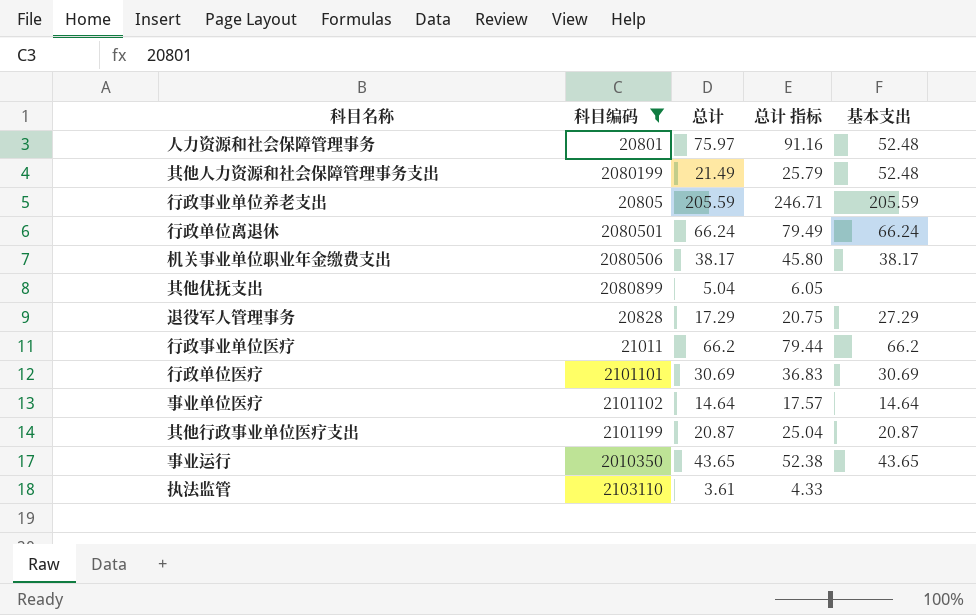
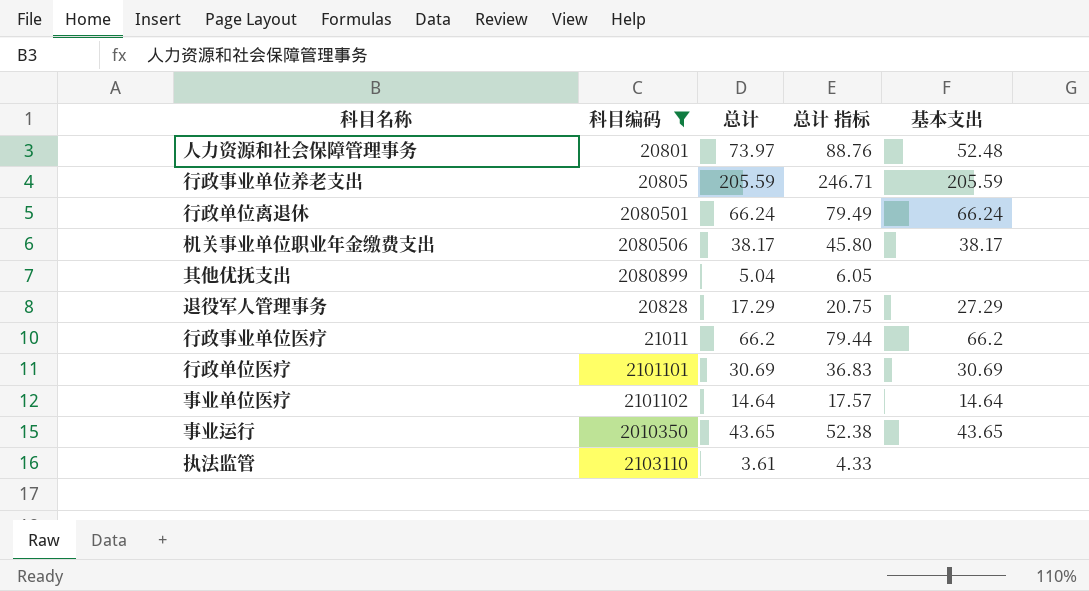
row 其他人力资源和社会保障管理事务支出: 2080199 | 21.49 | 25.79 | 52.48 -> none
row 其他行政事业单位医疗支出: 2101199 | 20.87 | 25.04 | 20.87 -> none
人力资源和社会保障管理事务 | 总计: 75.97 -> 73.97
人力资源和社会保障管理事务 | 总计 指标: 91.16 -> 88.76

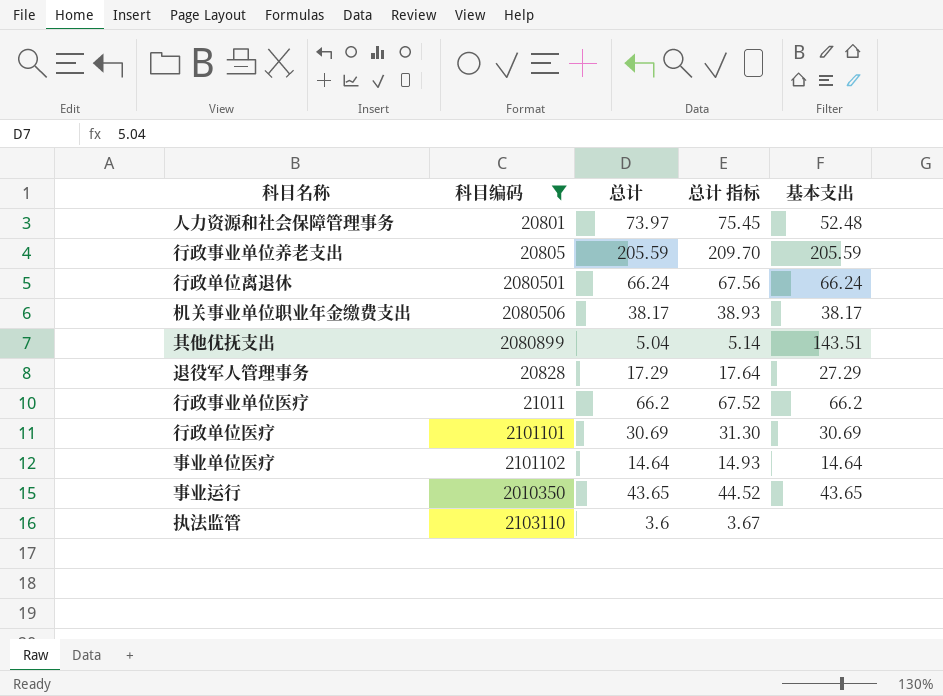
column 总计 指标 | formula: [总计] * 1.2 -> [总计] * 1.02
其他优抚支出 | 基本支出: none -> 143.51
执法监管 | 总计: 3.61 -> 3.6

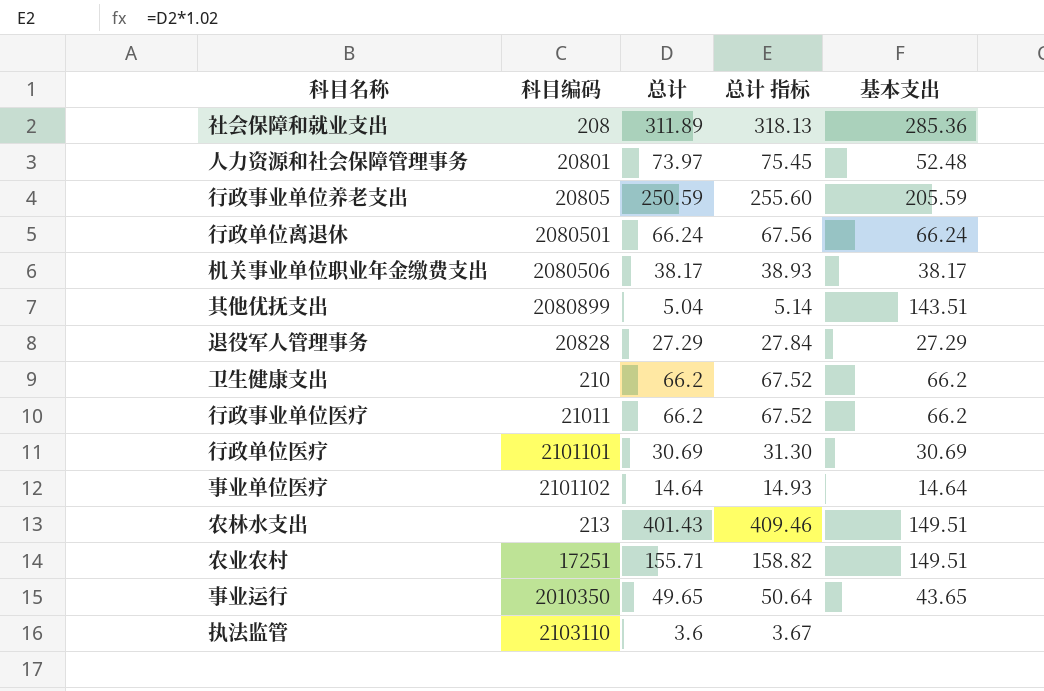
filter: 科目编码 >= 20801 -> none
行政事业单位养老支出 | 总计: 205.59 -> 250.59
行政事业单位养老支出 | 总计 指标: 209.70 -> 255.60
退役军人管理事务 | 总计: 17.29 -> 27.29
退役军人管理事务 | 总计 指标: 17.64 -> 27.84
事业运行 | 总计: 43.65 -> 49.65
事业运行 | 总计 指标: 44.52 -> 50.64

